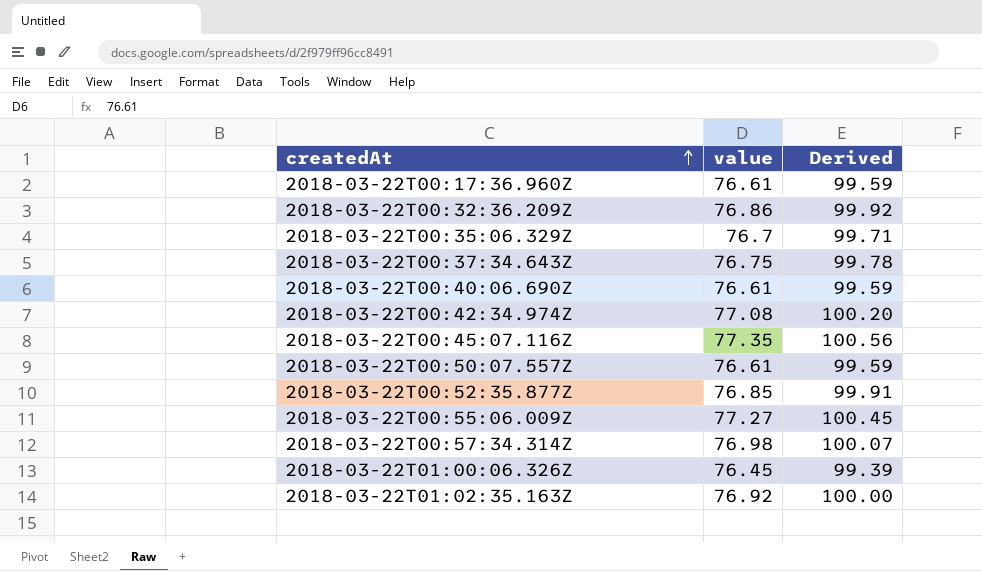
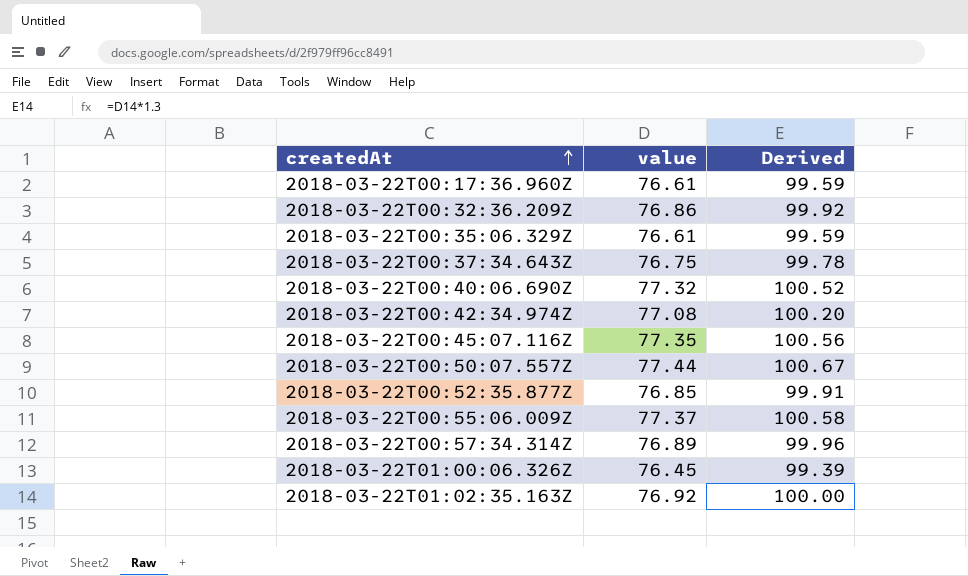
2018-03-22T00:35:06.329Z | value: 76.7 -> 76.61
2018-03-22T00:35:06.329Z | Derived: 99.71 -> 99.59
2018-03-22T00:40:06.690Z | value: 76.61 -> 77.32
2018-03-22T00:40:06.690Z | Derived: 99.59 -> 100.52
2018-03-22T00:50:07.557Z | value: 76.61 -> 77.44
2018-03-22T00:50:07.557Z | Derived: 99.59 -> 100.67
2018-03-22T00:55:06.009Z | value: 77.27 -> 77.37
2018-03-22T00:55:06.009Z | Derived: 100.45 -> 100.58
2018-03-22T00:57:34.314Z | value: 76.98 -> 76.89
2018-03-22T00:57:34.314Z | Derived: 100.07 -> 99.96

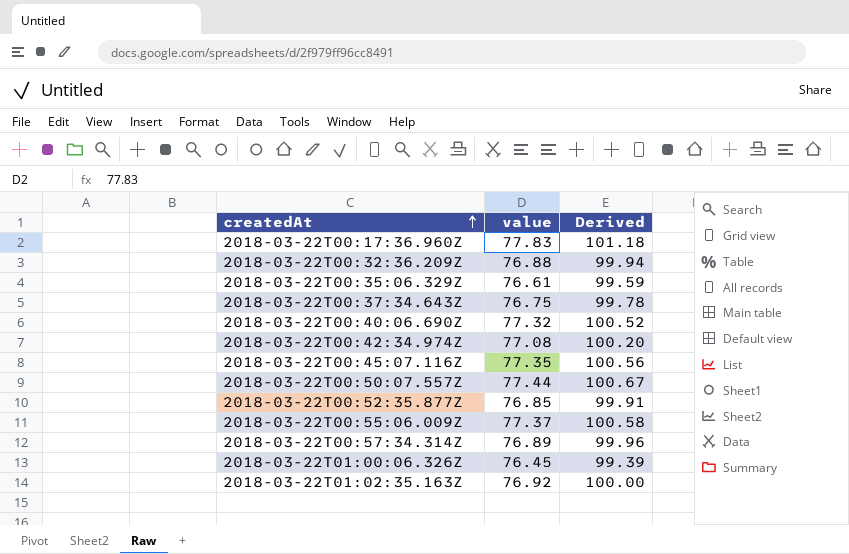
2018-03-22T00:17:36.960Z | value: 76.61 -> 77.83
2018-03-22T00:17:36.960Z | Derived: 99.59 -> 101.18
2018-03-22T00:32:36.209Z | value: 76.86 -> 76.88
2018-03-22T00:32:36.209Z | Derived: 99.92 -> 99.94

